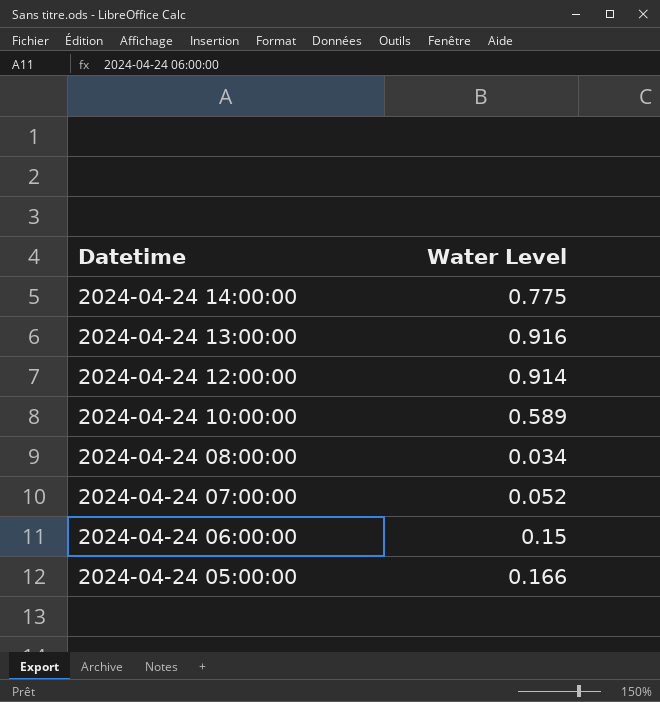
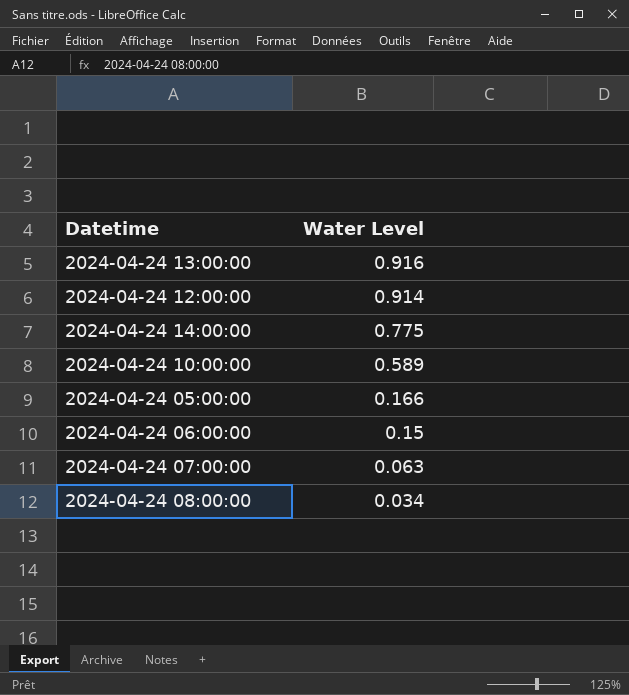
row order: Datetime descending -> Water Level descending
2024-04-24 07:00:00 | Water Level: 0.052 -> 0.063

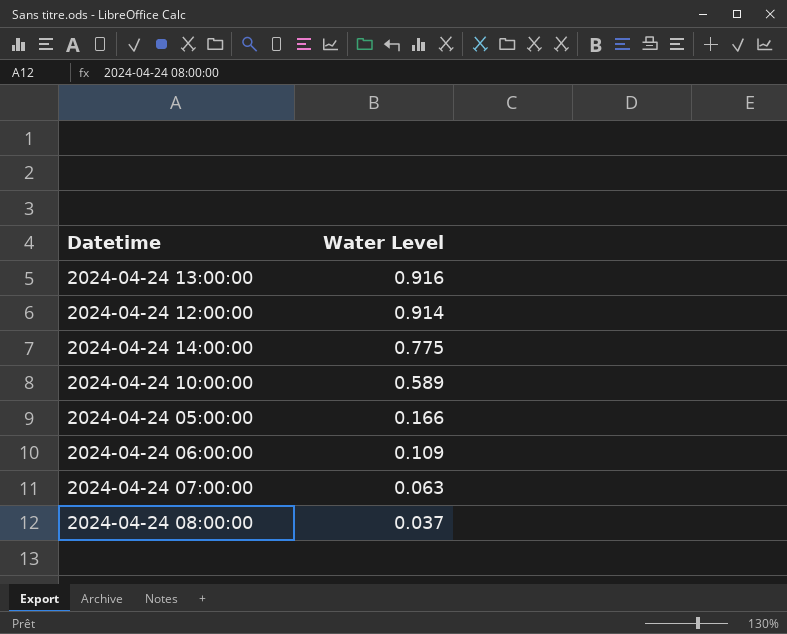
2024-04-24 06:00:00 | Water Level: 0.15 -> 0.109
2024-04-24 08:00:00 | Water Level: 0.034 -> 0.037

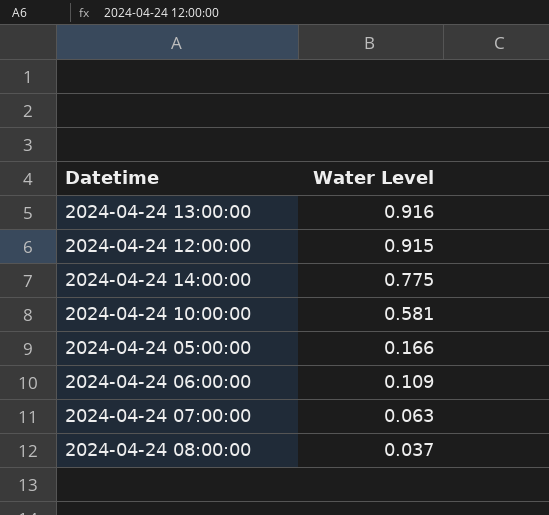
2024-04-24 12:00:00 | Water Level: 0.914 -> 0.915
2024-04-24 10:00:00 | Water Level: 0.589 -> 0.581

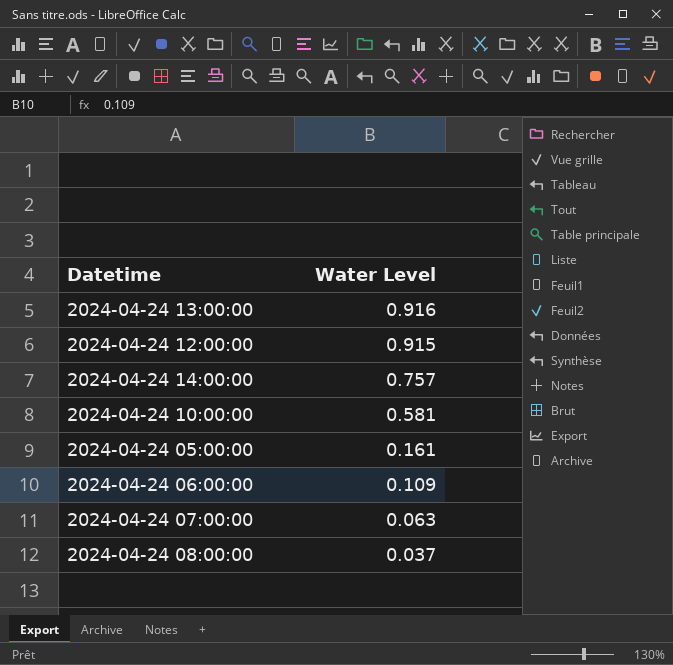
2024-04-24 14:00:00 | Water Level: 0.775 -> 0.757
2024-04-24 05:00:00 | Water Level: 0.166 -> 0.161

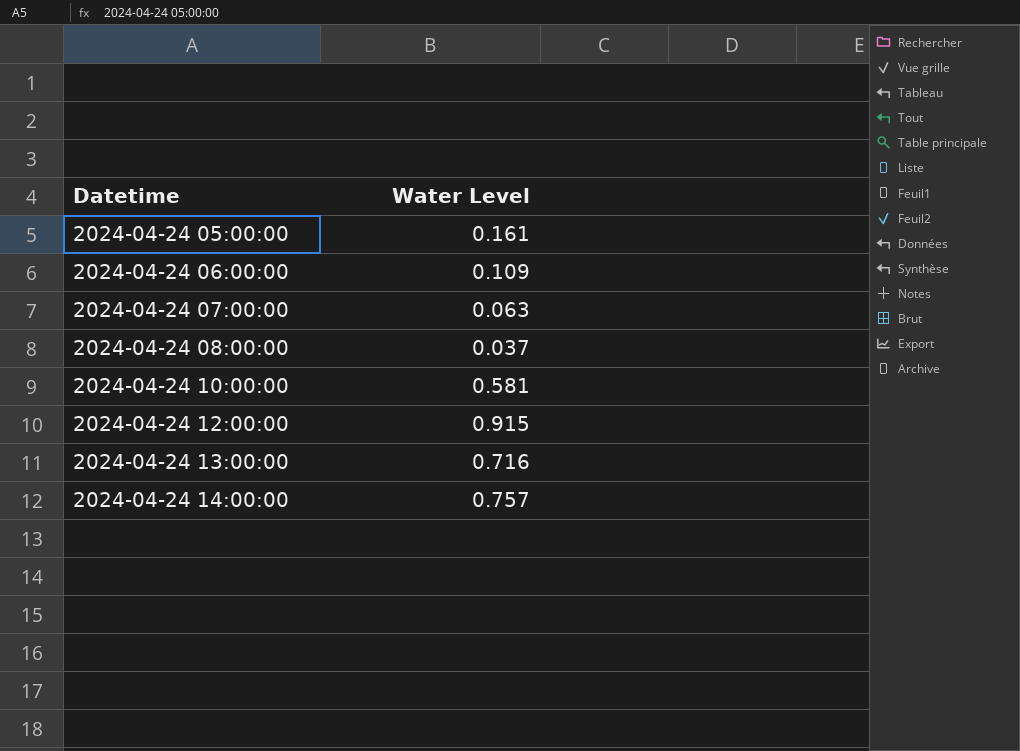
row order: Water Level descending -> Datetime ascending
2024-04-24 13:00:00 | Water Level: 0.916 -> 0.716

